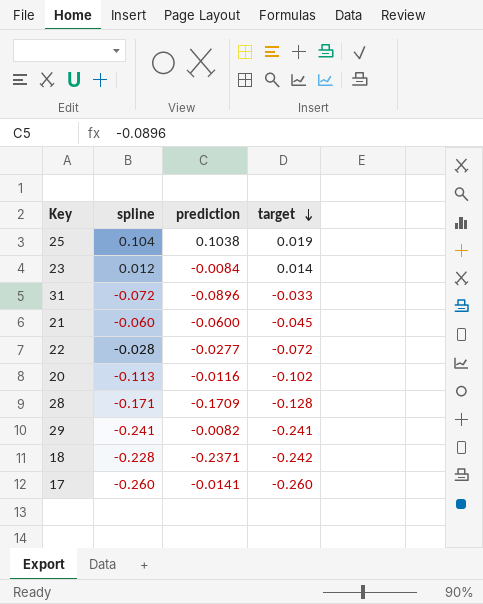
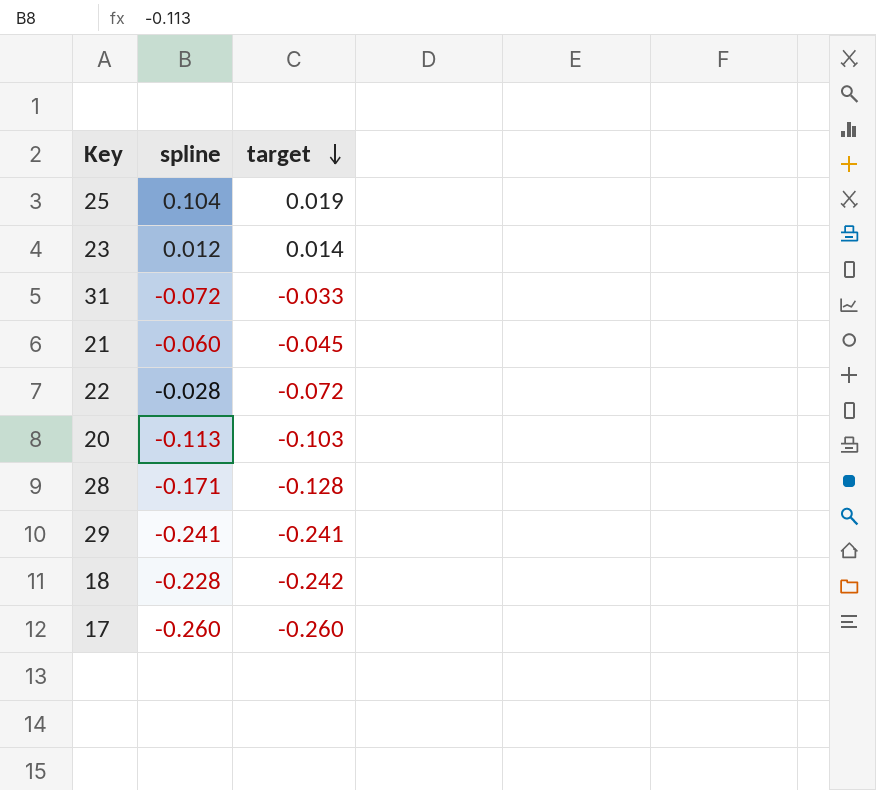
column prediction | position: 3 -> none
20 | target: -0.102 -> -0.103

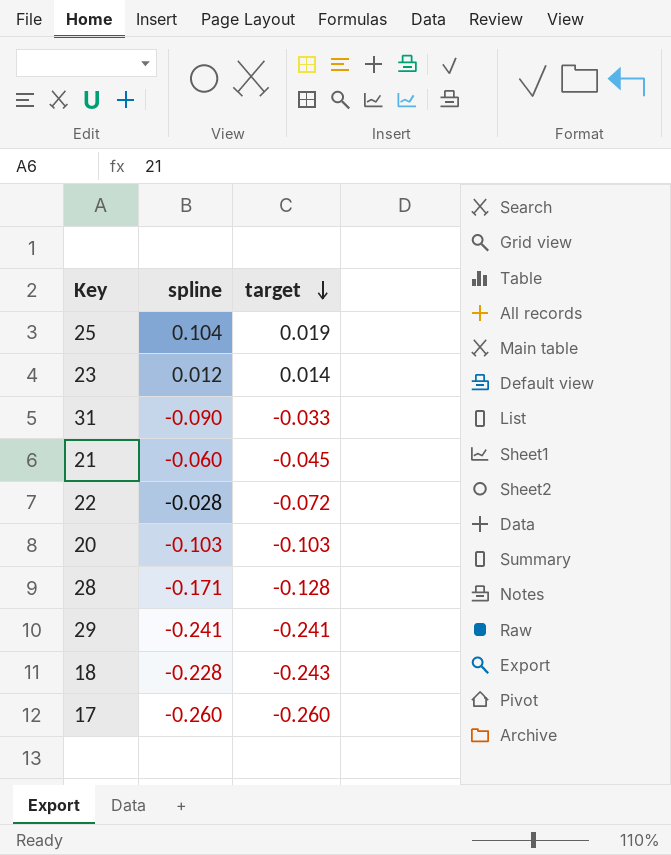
31 | spline: -0.072 -> -0.090
20 | spline: -0.113 -> -0.103
18 | target: -0.242 -> -0.243

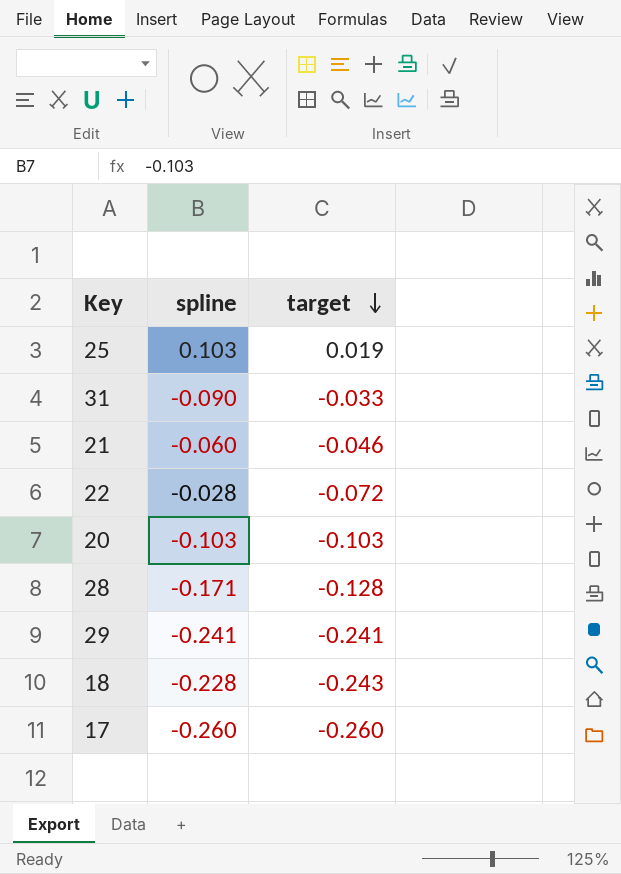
row 23: 0.012 | 0.014 -> none
25 | spline: 0.104 -> 0.103
21 | target: -0.045 -> -0.046

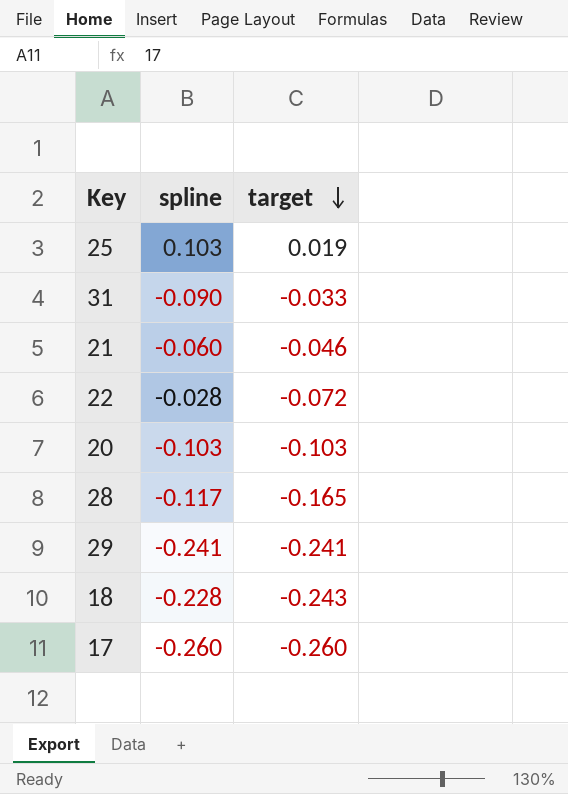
28 | spline: -0.171 -> -0.117
28 | target: -0.128 -> -0.165

